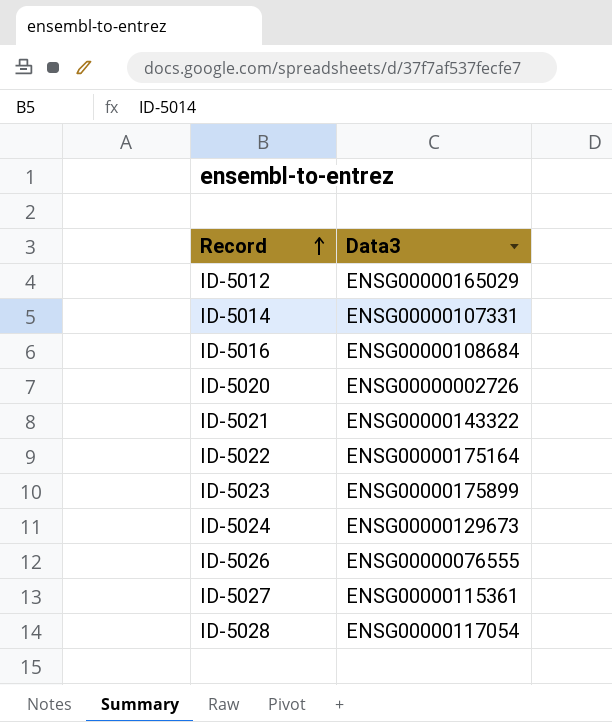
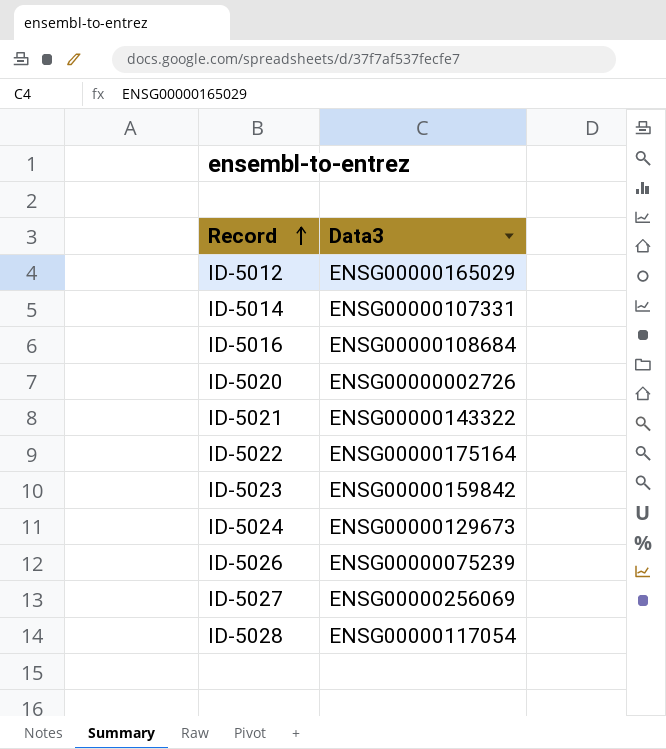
ID-5023 | Data3: ENSG00000175899 -> ENSG00000159842
ID-5026 | Data3: ENSG00000076555 -> ENSG00000075239
ID-5027 | Data3: ENSG00000115361 -> ENSG00000256069

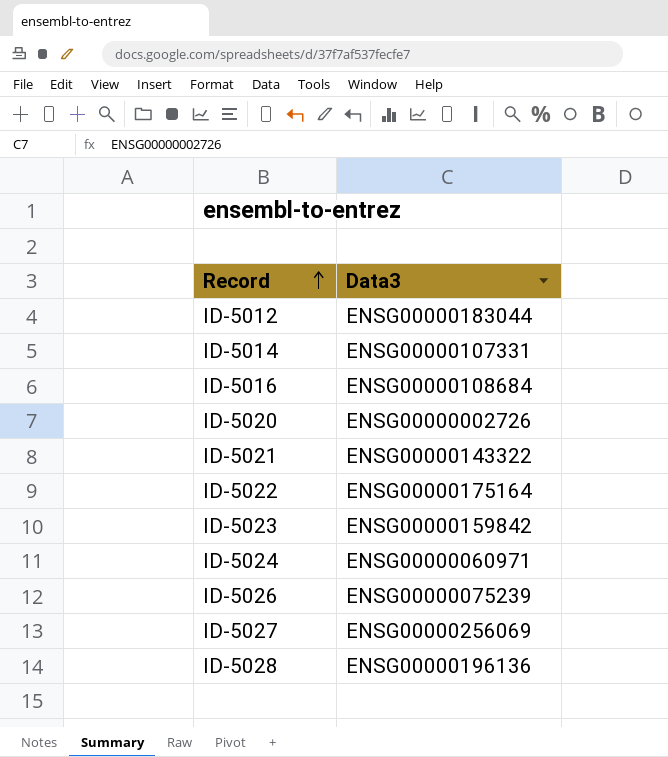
ID-5012 | Data3: ENSG00000165029 -> ENSG00000183044
ID-5024 | Data3: ENSG00000129673 -> ENSG00000060971
ID-5028 | Data3: ENSG00000117054 -> ENSG00000196136

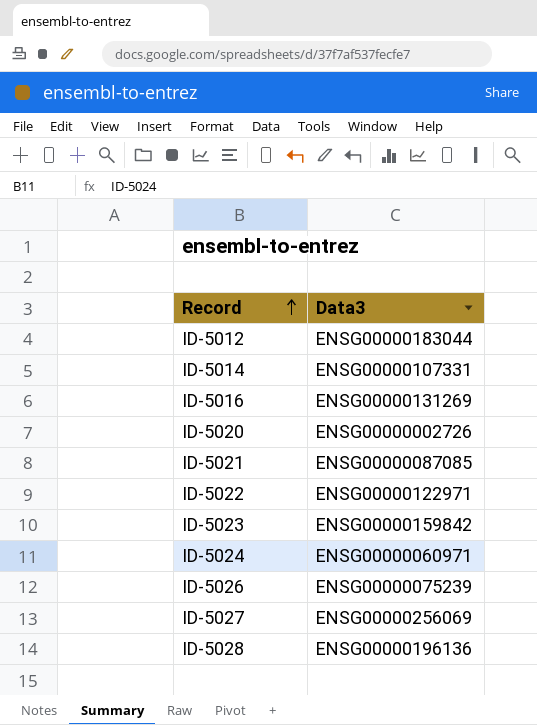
ID-5016 | Data3: ENSG00000108684 -> ENSG00000131269
ID-5021 | Data3: ENSG00000143322 -> ENSG00000087085
ID-5022 | Data3: ENSG00000175164 -> ENSG00000122971

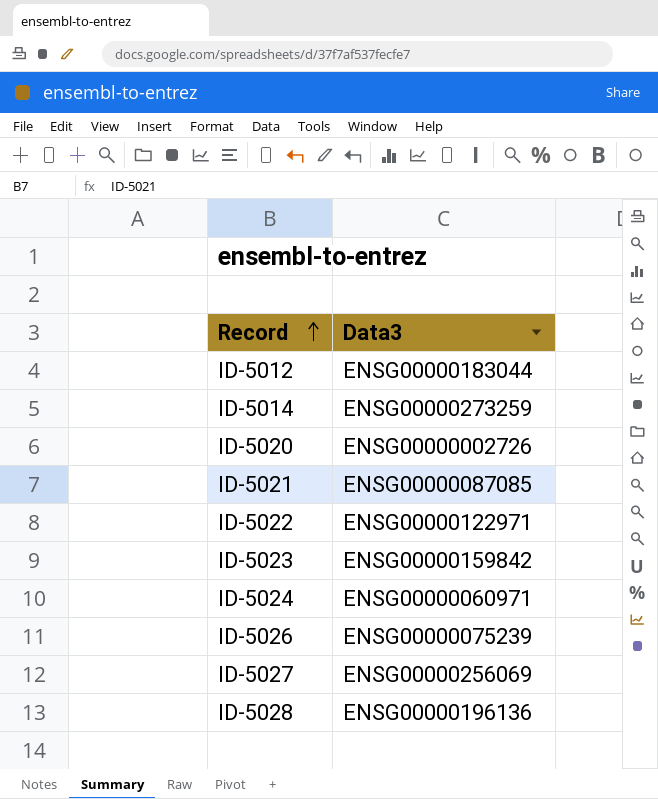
row ID-5016: ENSG00000131269 -> none
ID-5014 | Data3: ENSG00000107331 -> ENSG00000273259

